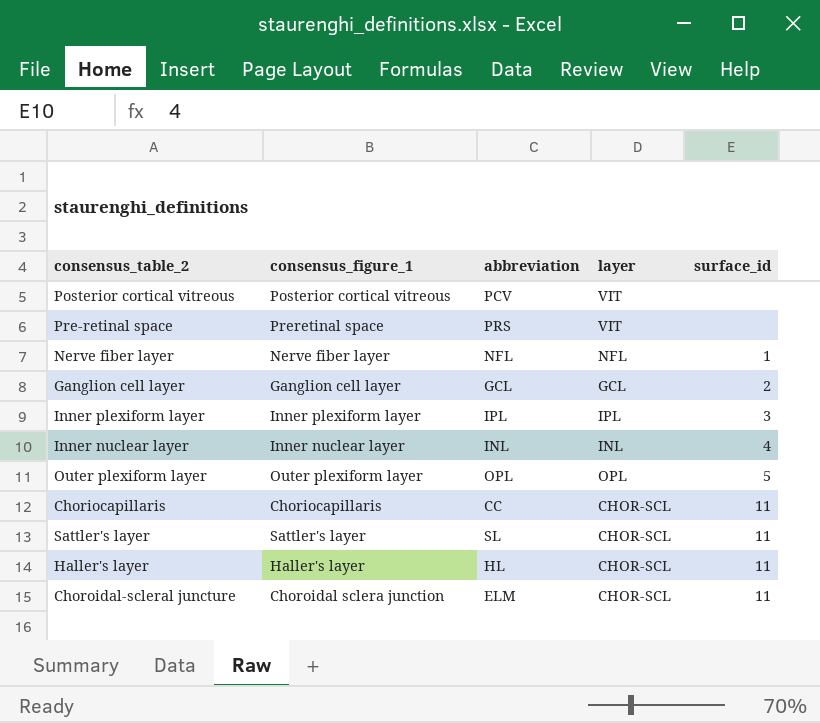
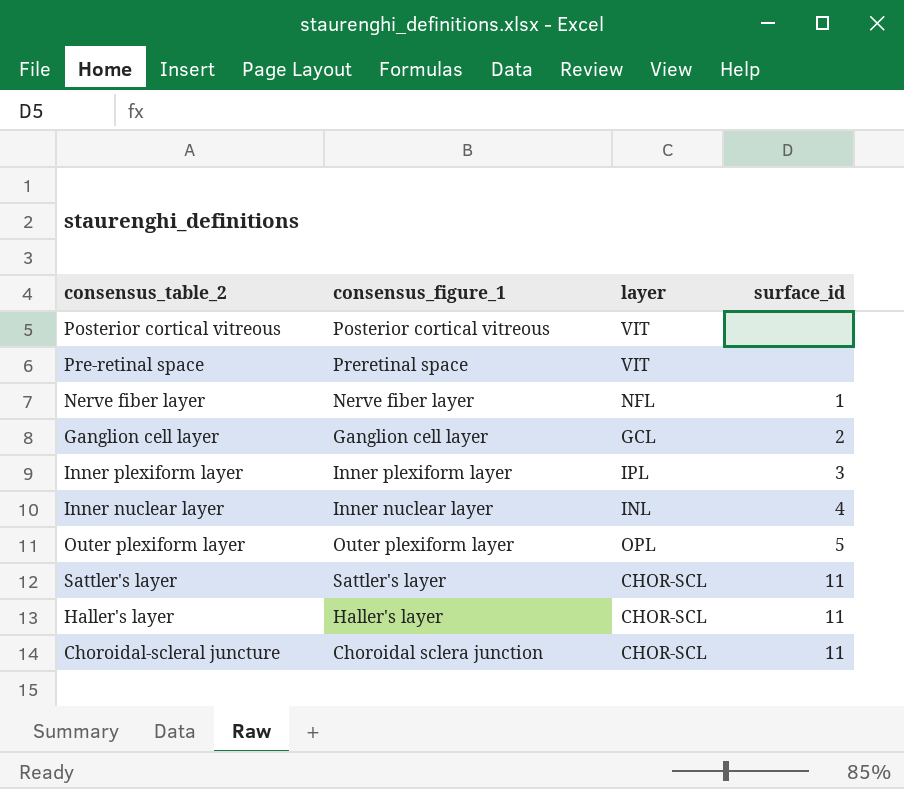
column abbreviation | position: 3 -> none
row Choriocapillaris: Choriocapillaris | CC | CHOR-SCL | 11 -> none

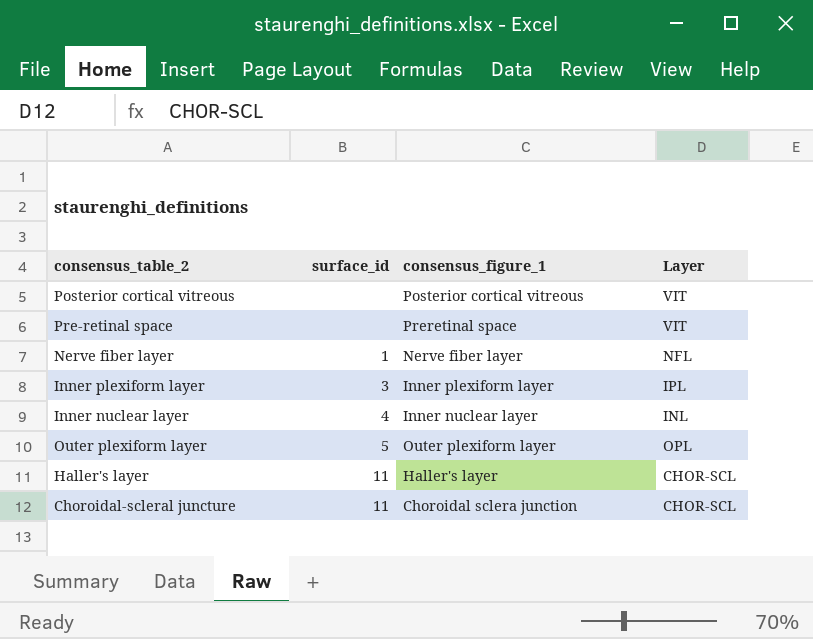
column surface_id | position: 4 -> 2
column name: layer -> Layer
row Ganglion cell layer: Ganglion cell layer | GCL | 2 -> none
row Sattler's layer: Sattler's layer | CHOR-SCL | 11 -> none

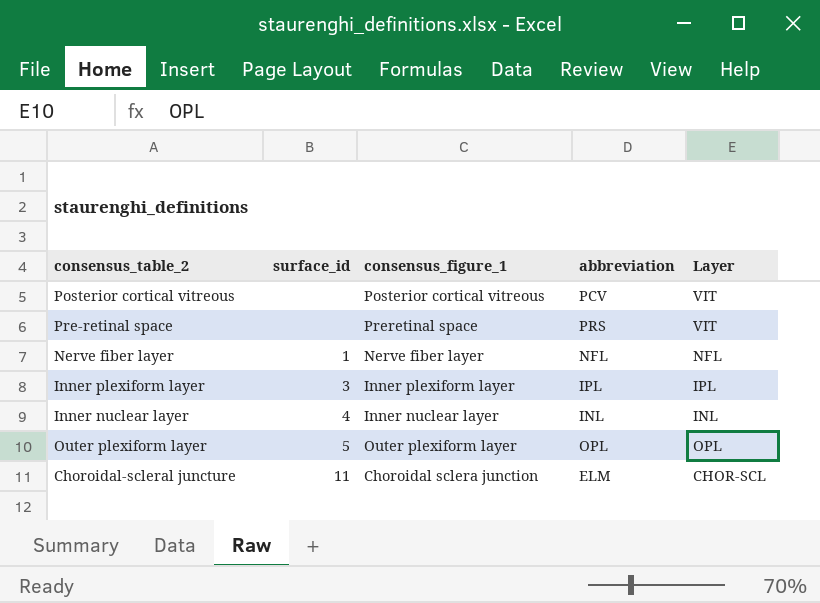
column abbreviation | position: none -> 4
row Haller's layer: 11 | Haller's layer | CHOR-SCL -> none

